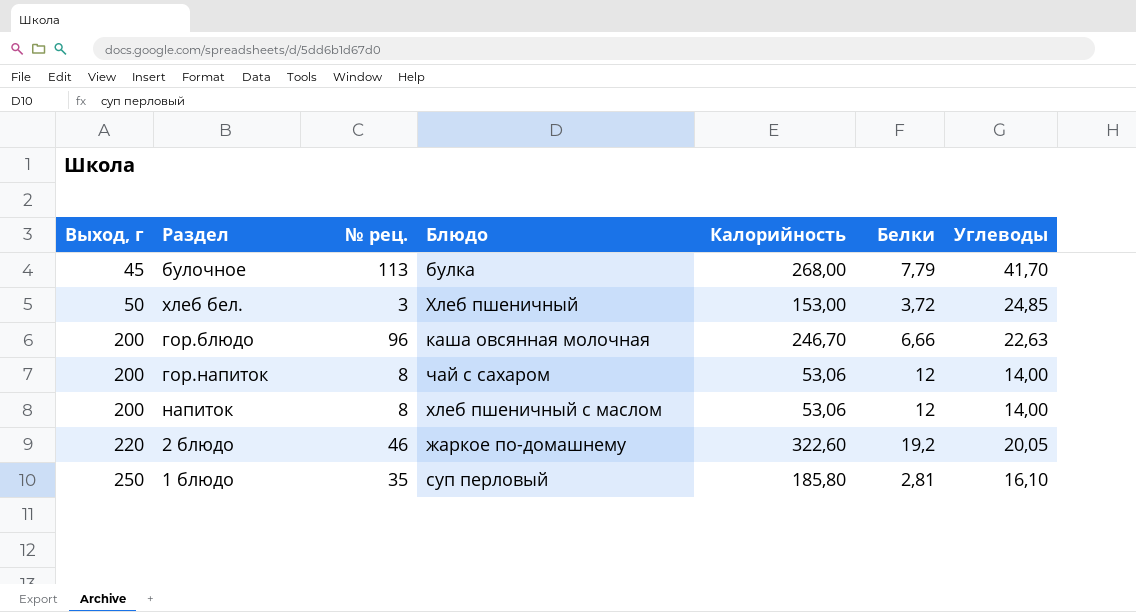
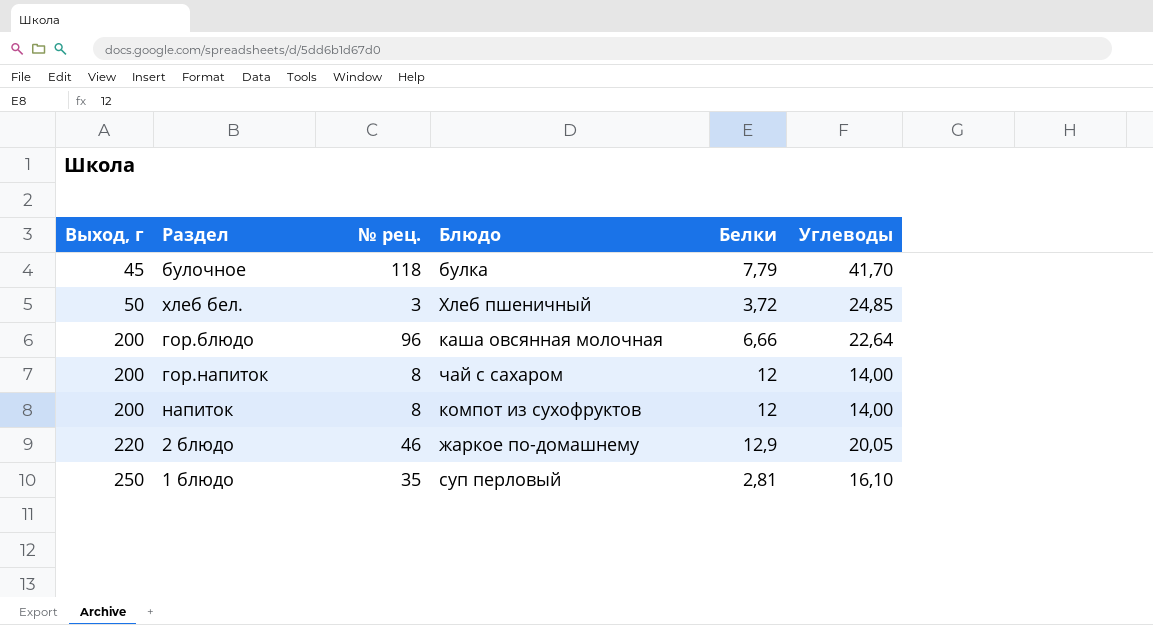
column Калорийность | position: 5 -> none
булочное | № рец.: 113 -> 118
гор.блюдо | Углеводы: 22,63 -> 22,64
напиток | Блюдо: хлеб пшеничный с маслом -> компот из сухофруктов
2 блюдо | Белки: 19,2 -> 12,9

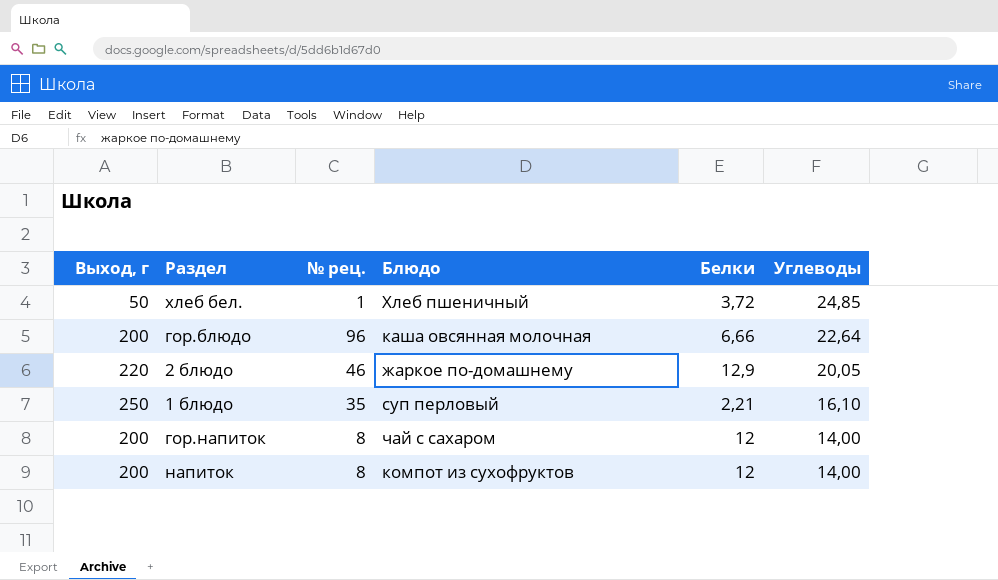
row order: Выход, г ascending -> Углеводы descending
row булочное: 45 | 118 | булка | 7,79 | 41,70 -> none
хлеб бел. | № рец.: 3 -> 1
1 блюдо | Белки: 2,81 -> 2,21

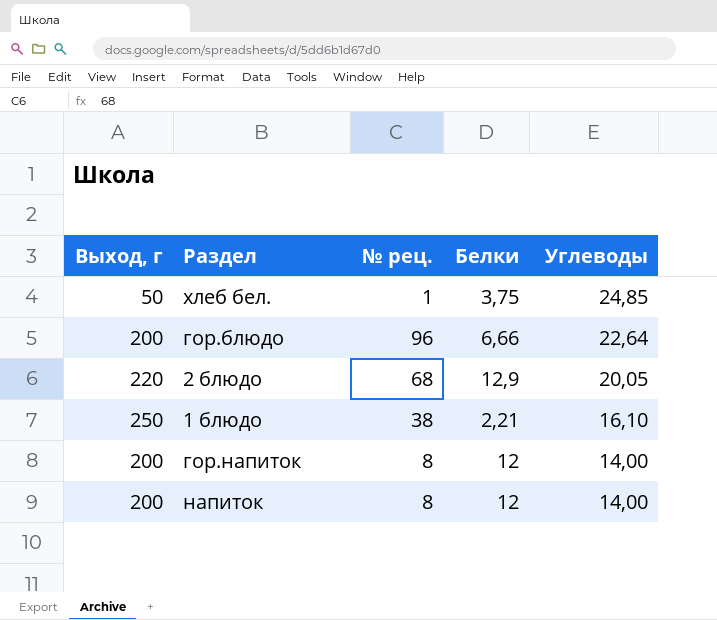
column Блюдо | position: 4 -> none
хлеб бел. | Белки: 3,72 -> 3,75
2 блюдо | № рец.: 46 -> 68
1 блюдо | № рец.: 35 -> 38

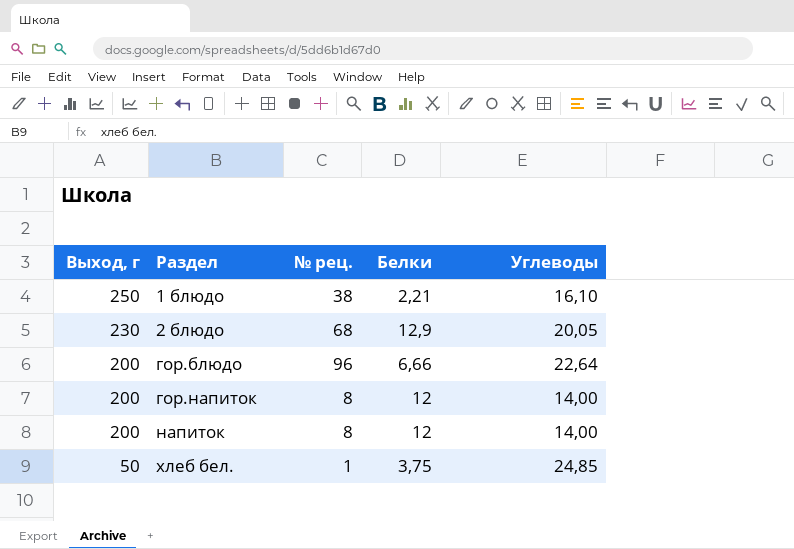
row order: Углеводы descending -> Выход, г descending
2 блюдо | Выход, г: 220 -> 230

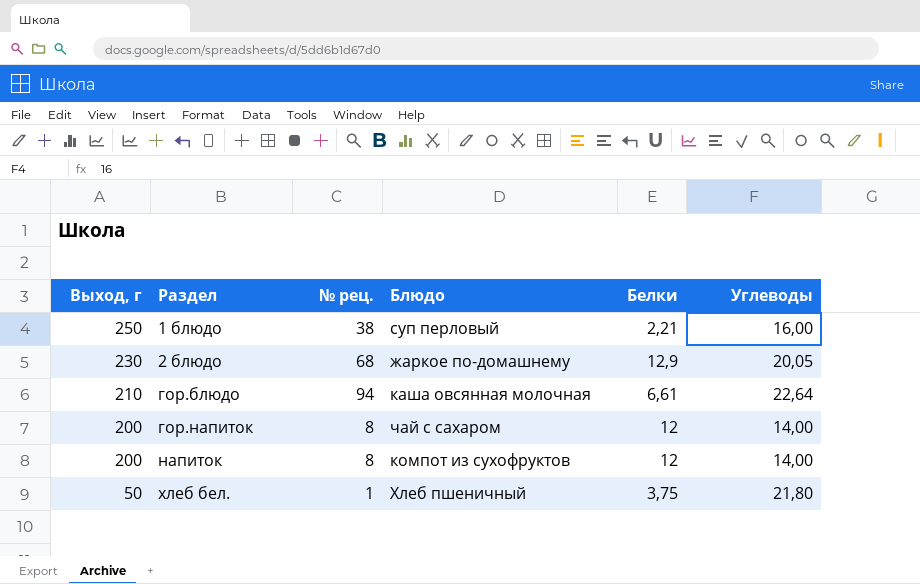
column Блюдо | position: none -> 4
1 блюдо | Углеводы: 16,10 -> 16,00
гор.блюдо | Выход, г: 200 -> 210
гор.блюдо | № рец.: 96 -> 94
гор.блюдо | Белки: 6,66 -> 6,61
хлеб бел. | Углеводы: 24,85 -> 21,80

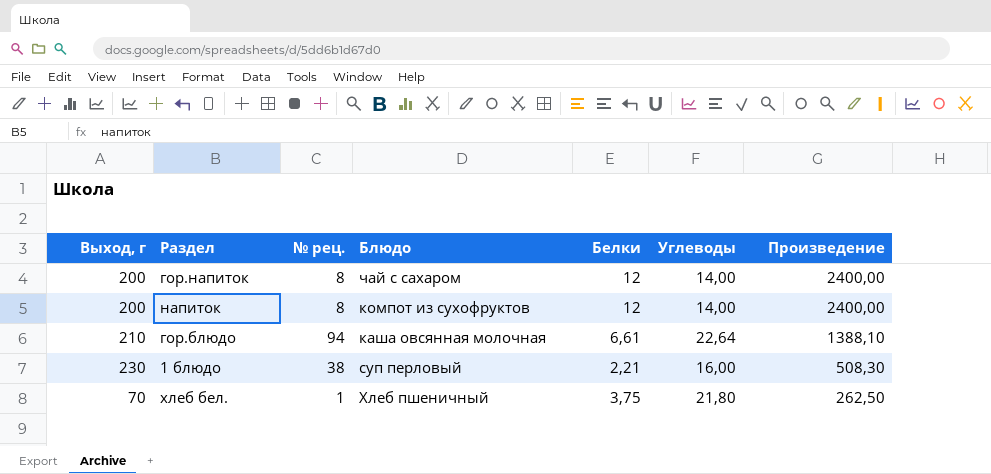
row order: Выход, г descending -> Произведение descending
column Произведение | formula: none -> [Выход, г] * [Белки]
row 2 блюдо: 230 | 68 | жаркое по-домашнему | 12,9 | 20,05 -> none
1 блюдо | Выход, г: 250 -> 230
хлеб бел. | Выход, г: 50 -> 70

